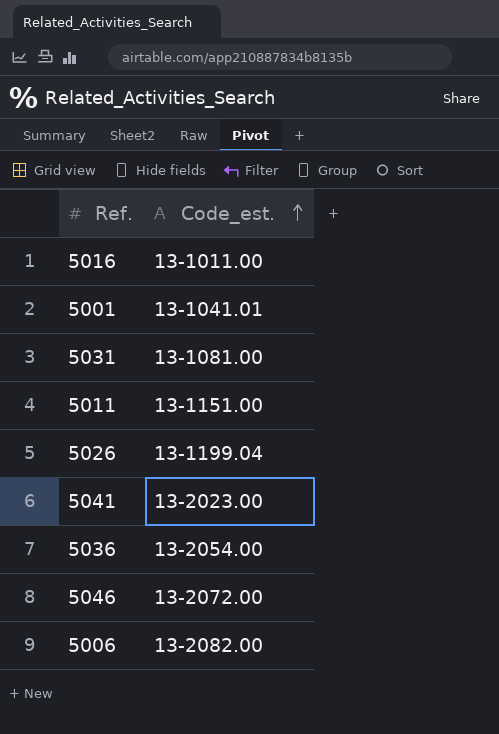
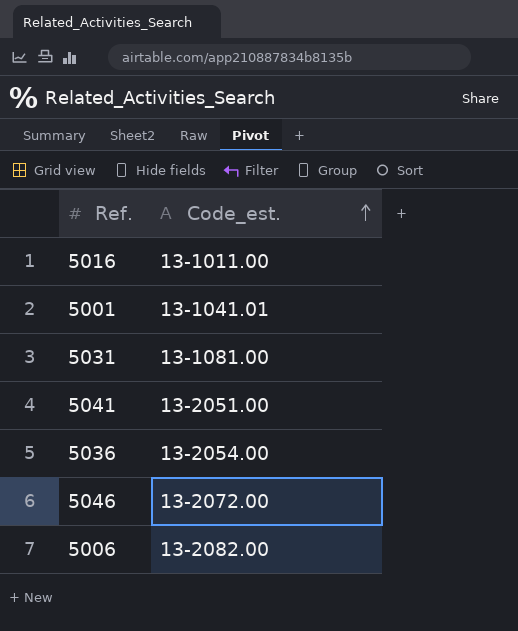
row 5011: 13-1151.00 -> none
row 5026: 13-1199.04 -> none
5041 | Code_est.: 13-2023.00 -> 13-2051.00

